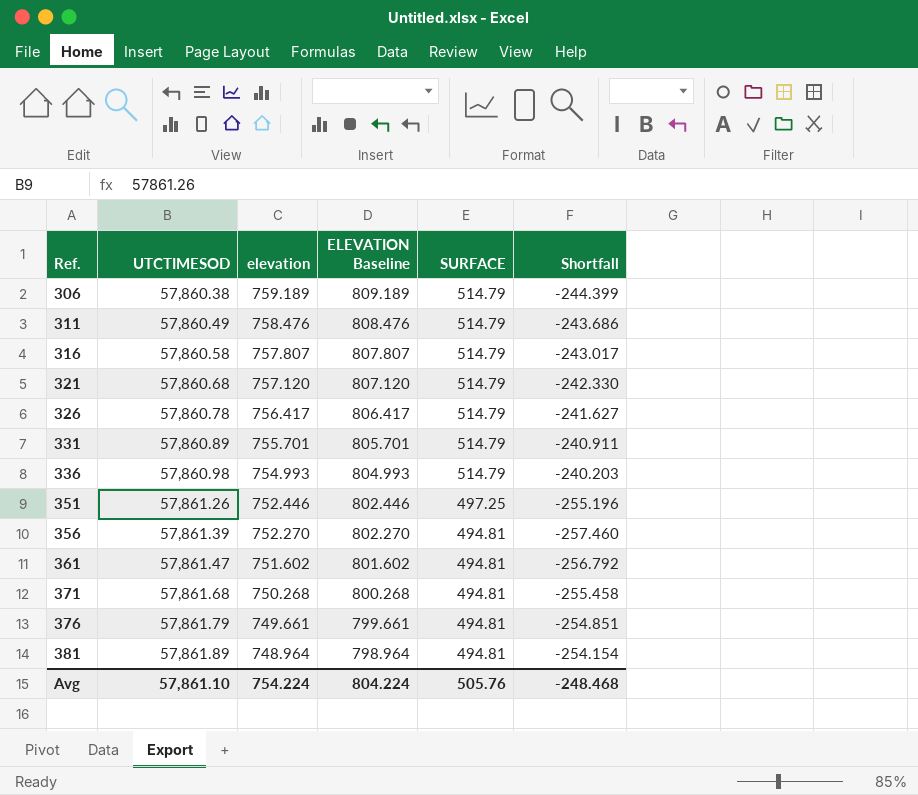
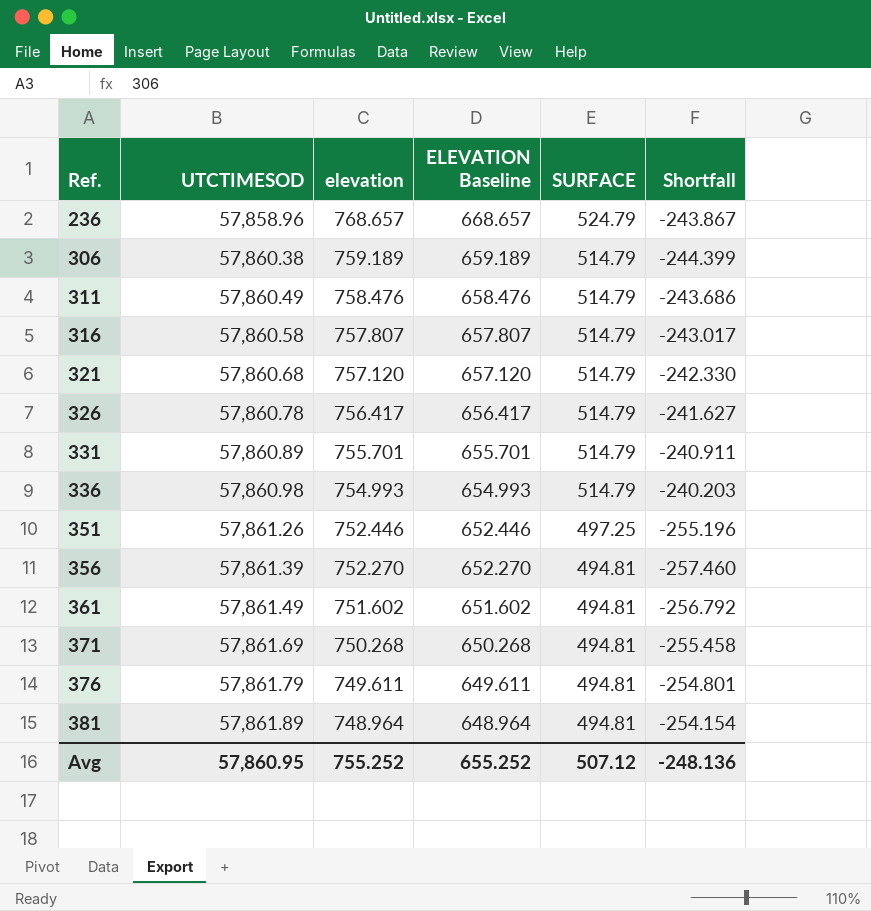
column ELEVATION Baseline | formula: [elevation] + 50 -> [elevation] - 100
row 236: none -> 57,858.96 | 768.657 | 668.657 | 524.79 | -243.867
361 | UTCTIMESOD: 57,861.47 -> 57,861.49
371 | UTCTIMESOD: 57,861.68 -> 57,861.69
376 | elevation: 749.661 -> 749.611
376 | Shortfall: -254.851 -> -254.801
Avg | UTCTIMESOD: 57,861.10 -> 57,860.95
Avg | elevation: 754.224 -> 755.252
Avg | ELEVATION Baseline: 804.224 -> 655.252
Avg | SURFACE: 505.76 -> 507.12
Avg | Shortfall: -248.468 -> -248.136

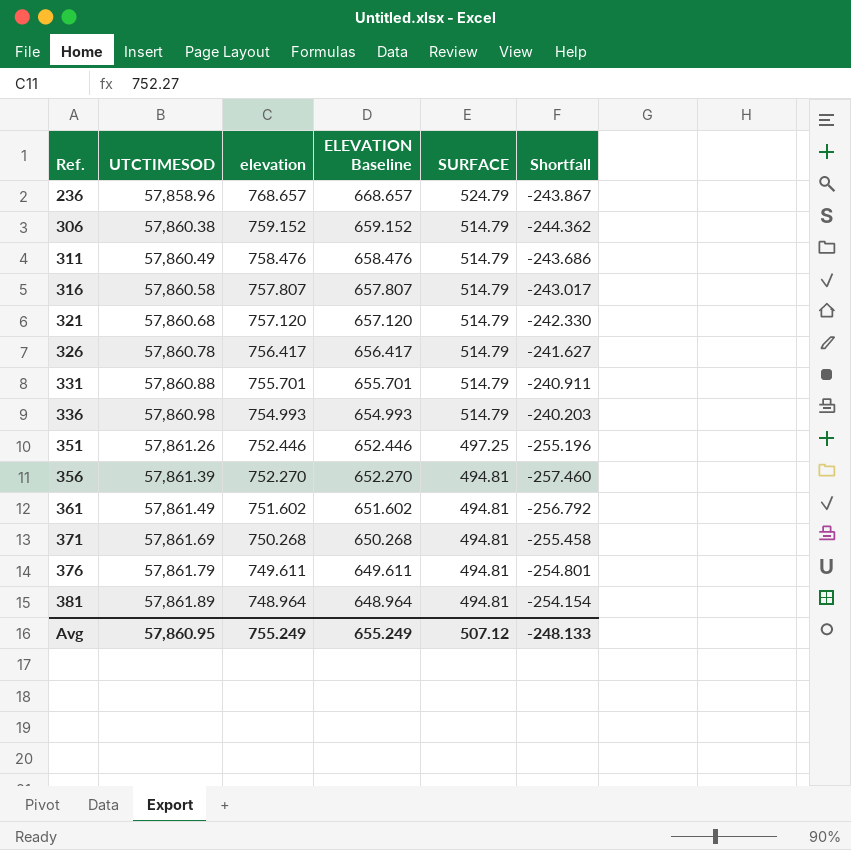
306 | elevation: 759.189 -> 759.152
306 | ELEVATION Baseline: 659.189 -> 659.152
306 | Shortfall: -244.399 -> -244.362
331 | UTCTIMESOD: 57,860.89 -> 57,860.88
Avg | elevation: 755.252 -> 755.249
Avg | ELEVATION Baseline: 655.252 -> 655.249
Avg | Shortfall: -248.136 -> -248.133

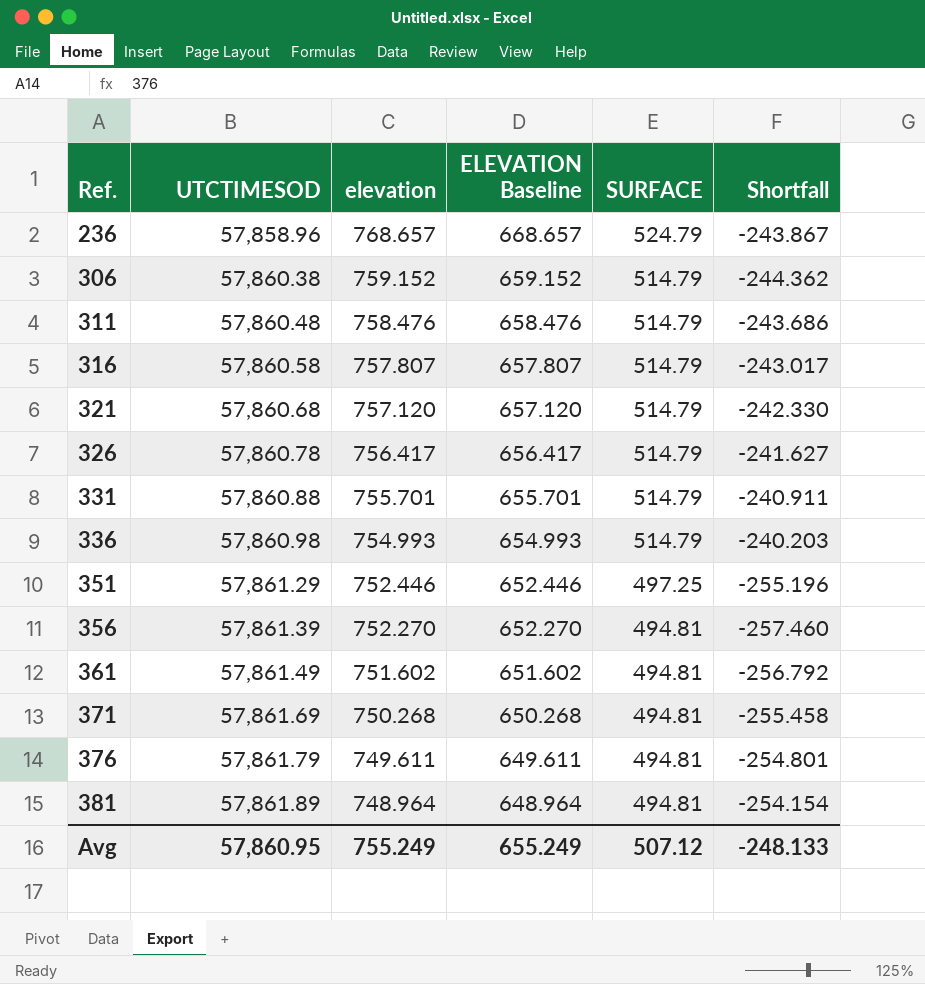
311 | UTCTIMESOD: 57,860.49 -> 57,860.48
351 | UTCTIMESOD: 57,861.26 -> 57,861.29

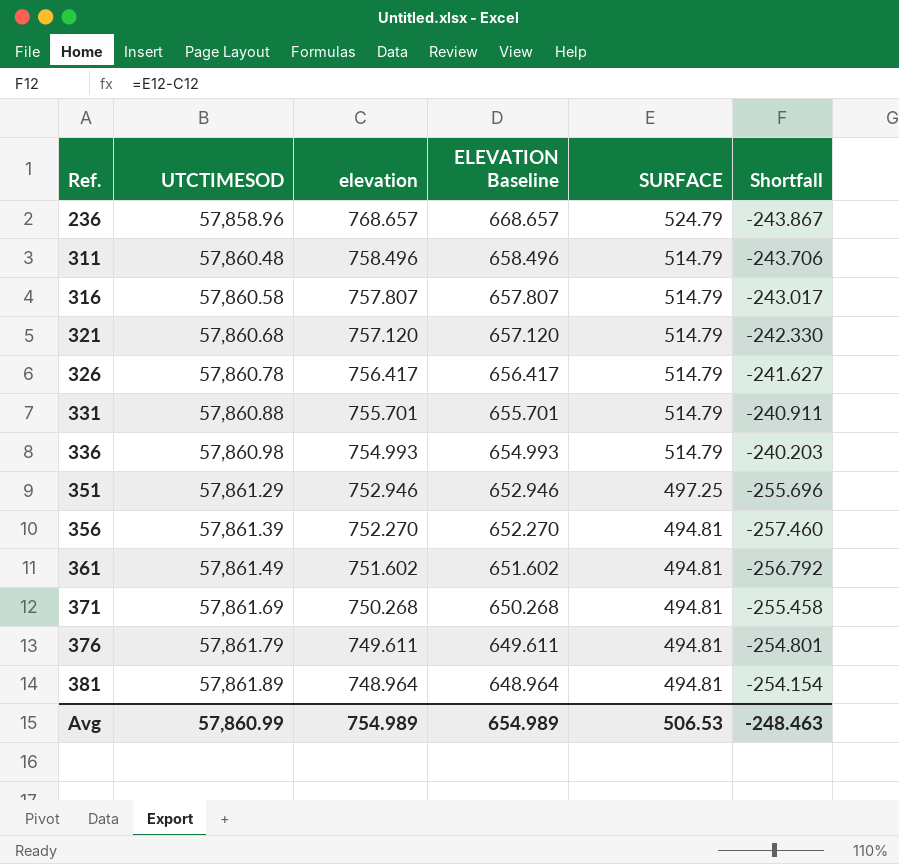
row 306: 57,860.38 | 759.152 | 659.152 | 514.79 | -244.362 -> none
311 | elevation: 758.476 -> 758.496
311 | ELEVATION Baseline: 658.476 -> 658.496
311 | Shortfall: -243.686 -> -243.706
351 | elevation: 752.446 -> 752.946
351 | ELEVATION Baseline: 652.446 -> 652.946
351 | Shortfall: -255.196 -> -255.696
Avg | UTCTIMESOD: 57,860.95 -> 57,860.99
Avg | elevation: 755.249 -> 754.989
Avg | ELEVATION Baseline: 655.249 -> 654.989
Avg | SURFACE: 507.12 -> 506.53
Avg | Shortfall: -248.133 -> -248.463

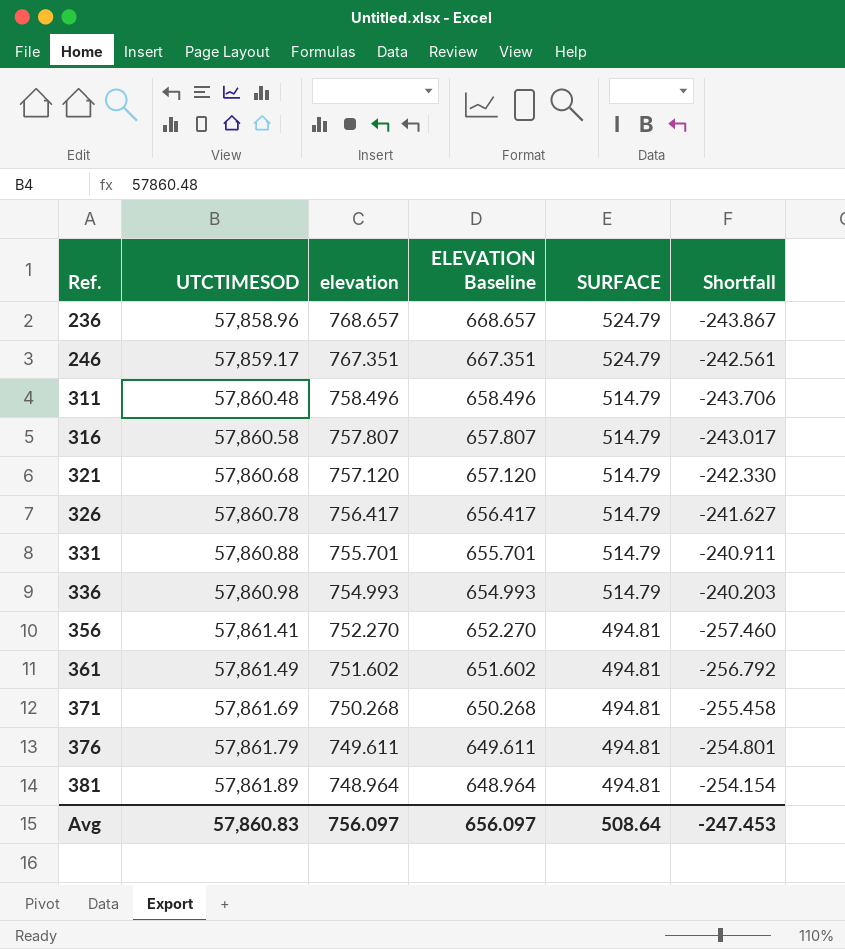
row 351: 57,861.29 | 752.946 | 652.946 | 497.25 | -255.696 -> none
row 246: none -> 57,859.17 | 767.351 | 667.351 | 524.79 | -242.561
356 | UTCTIMESOD: 57,861.39 -> 57,861.41
Avg | UTCTIMESOD: 57,860.99 -> 57,860.83
Avg | elevation: 754.989 -> 756.097
Avg | ELEVATION Baseline: 654.989 -> 656.097
Avg | SURFACE: 506.53 -> 508.64
Avg | Shortfall: -248.463 -> -247.453

